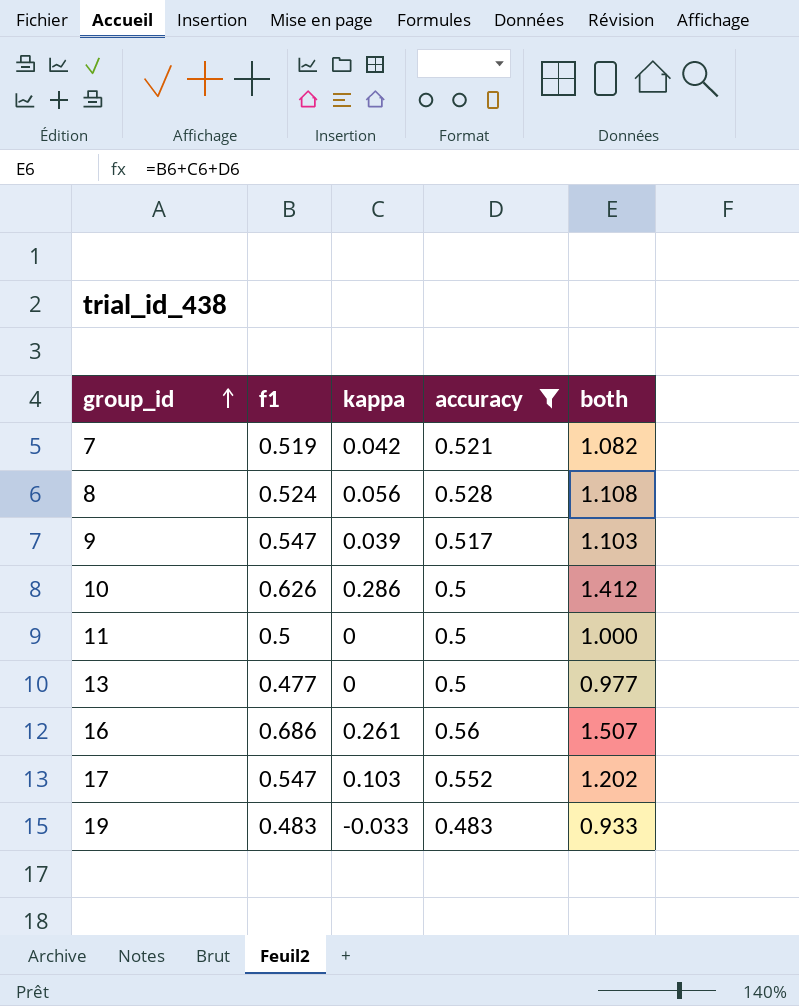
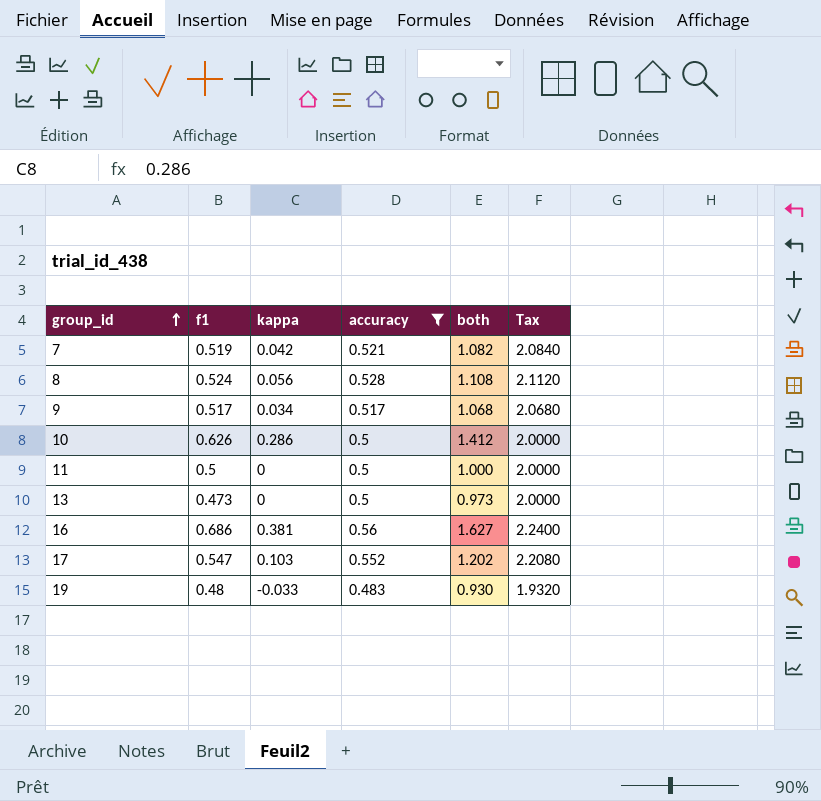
column Tax | formula: none -> [accuracy] * 4
9 | f1: 0.547 -> 0.517
9 | kappa: 0.039 -> 0.034
9 | both: 1.103 -> 1.068
13 | f1: 0.477 -> 0.473
13 | both: 0.977 -> 0.973
16 | kappa: 0.261 -> 0.381
16 | both: 1.507 -> 1.627
19 | f1: 0.483 -> 0.48
19 | both: 0.933 -> 0.930

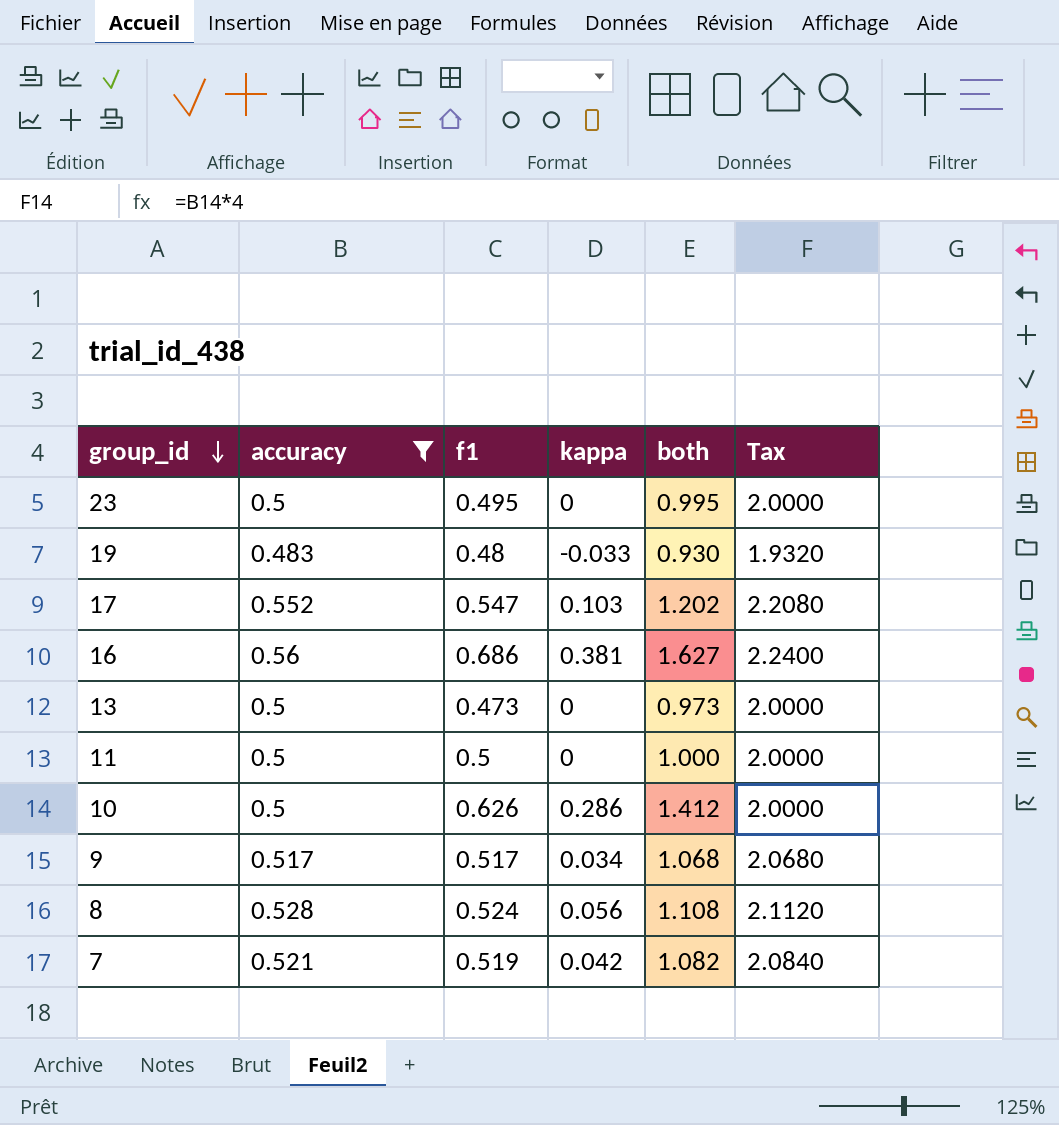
row order: group_id ascending -> group_id descending
column accuracy | position: 4 -> 2
row 23: none -> 0.5 | 0.495 | 0 | 0.995 | 2.0000

